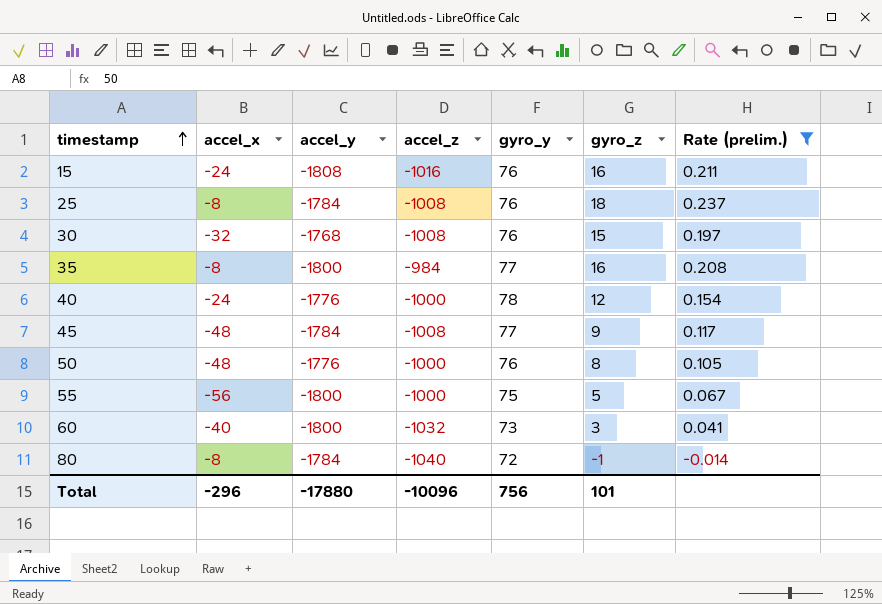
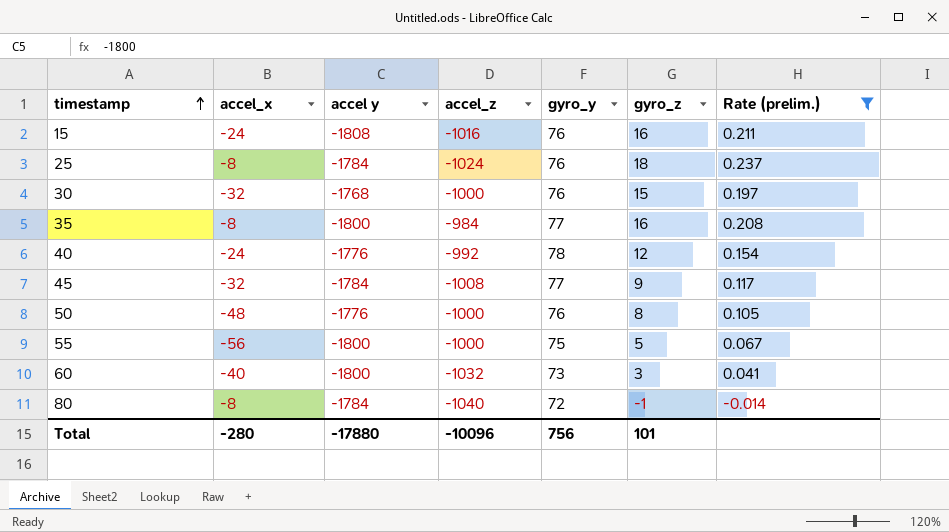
column name: accel_y -> accel y
25 | accel_z: -1008 -> -1024
30 | accel_z: -1008 -> -1000
40 | accel_z: -1000 -> -992
45 | accel_x: -48 -> -32
Total | accel_x: -296 -> -280

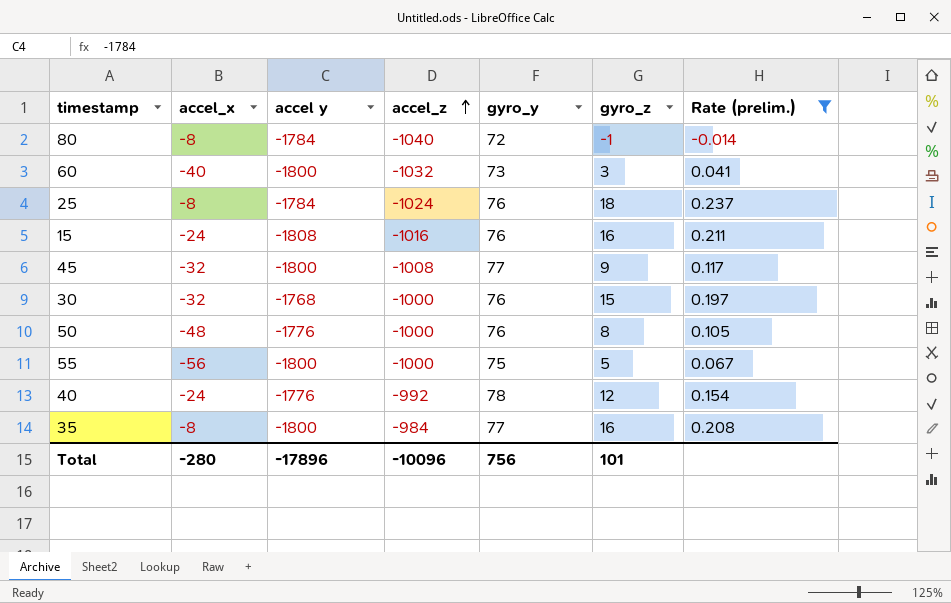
row order: timestamp ascending -> accel_z ascending
45 | accel y: -1784 -> -1800
Total | accel y: -17880 -> -17896

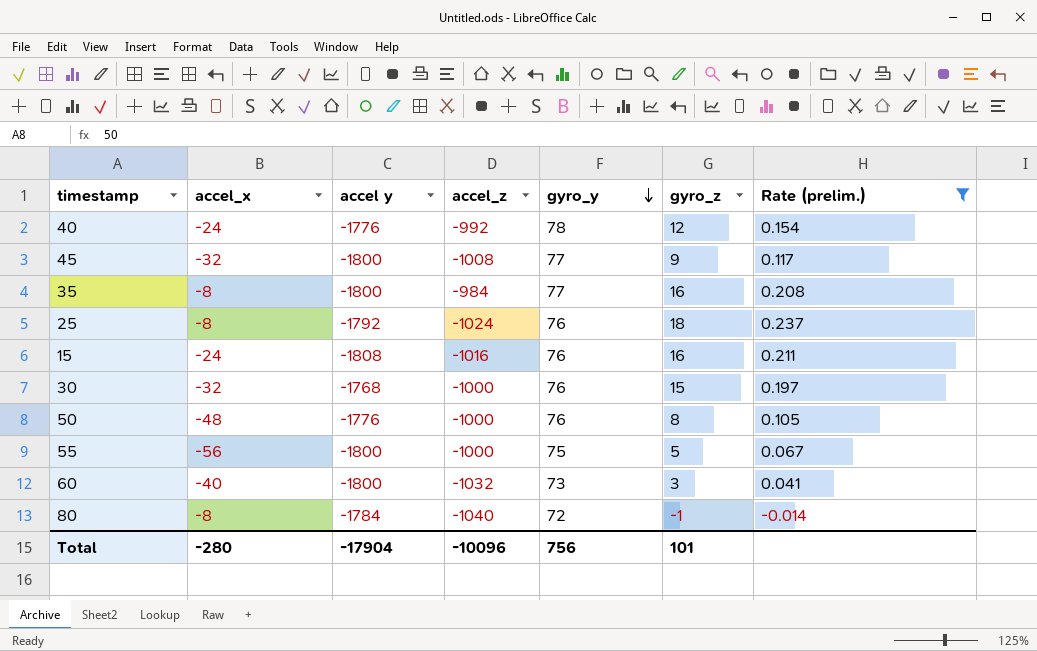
row order: accel_z ascending -> gyro_y descending
25 | accel y: -1784 -> -1792
Total | accel y: -17896 -> -17904

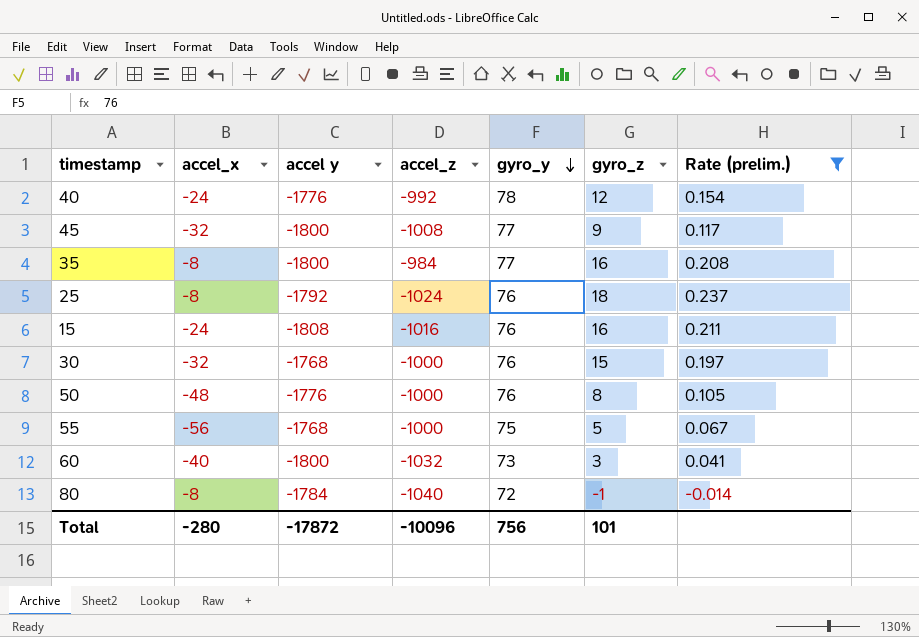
55 | accel y: -1800 -> -1768
Total | accel y: -17904 -> -17872

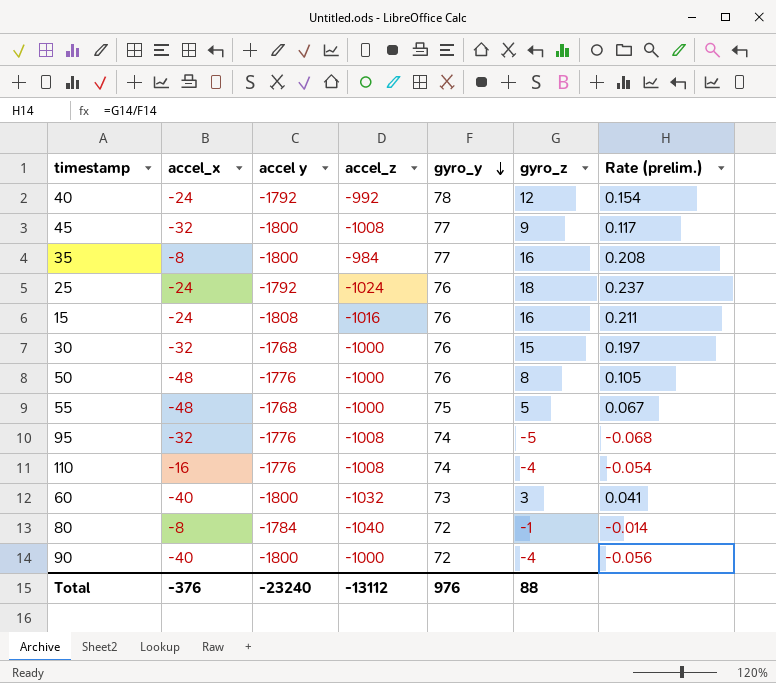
filter: Rate (prelim.) >= -0.014 -> none
40 | accel y: -1776 -> -1792
25 | accel_x: -8 -> -24
55 | accel_x: -56 -> -48
Total | accel_x: -280 -> -376
Total | accel y: -17872 -> -23240
Total | accel_z: -10096 -> -13112
Total | gyro_y: 756 -> 976
Total | gyro_z: 101 -> 88

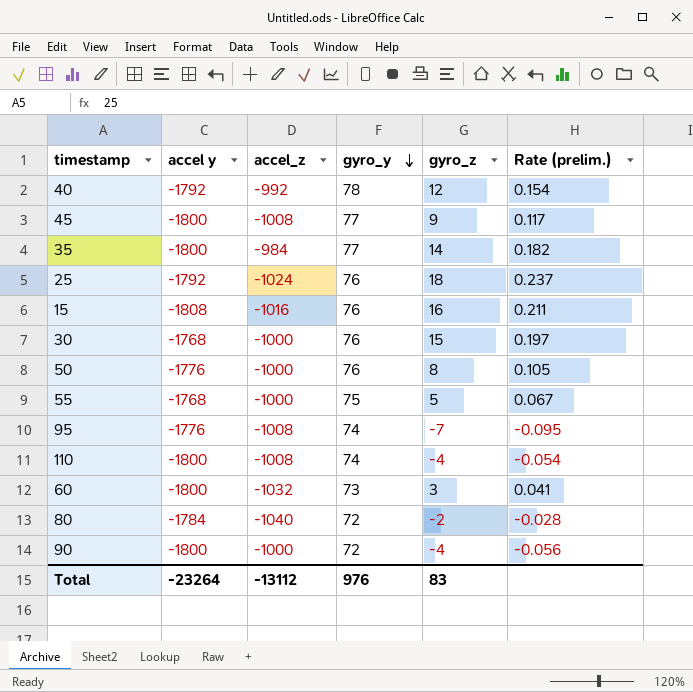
column accel_x | position: 2 -> none
35 | gyro_z: 16 -> 14
35 | Rate (prelim.): 0.208 -> 0.182
95 | gyro_z: -5 -> -7
95 | Rate (prelim.): -0.068 -> -0.095
110 | accel y: -1776 -> -1800
80 | gyro_z: -1 -> -2
80 | Rate (prelim.): -0.014 -> -0.028
Total | accel y: -23240 -> -23264
Total | gyro_z: 88 -> 83

